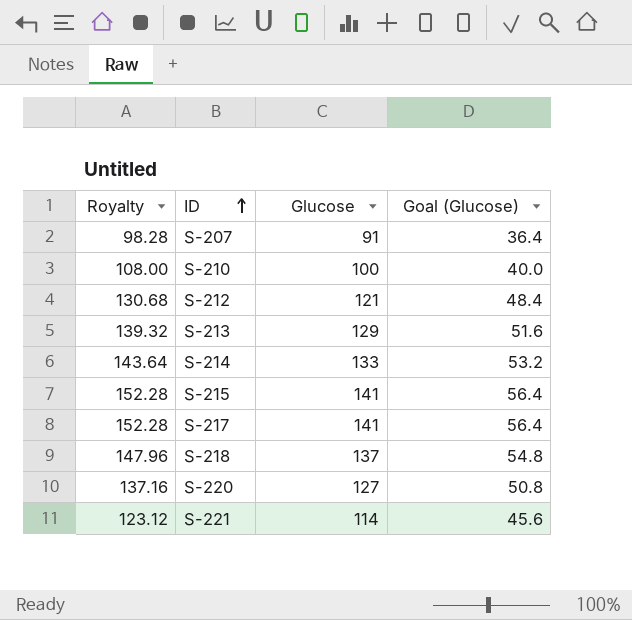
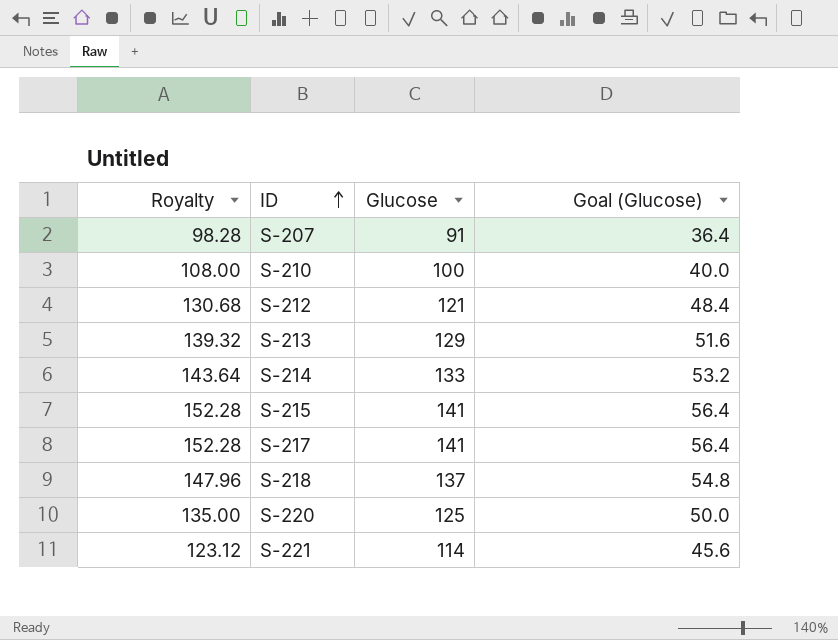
S-220 | Royalty: 137.16 -> 135.00
S-220 | Glucose: 127 -> 125
S-220 | Goal (Glucose): 50.8 -> 50.0

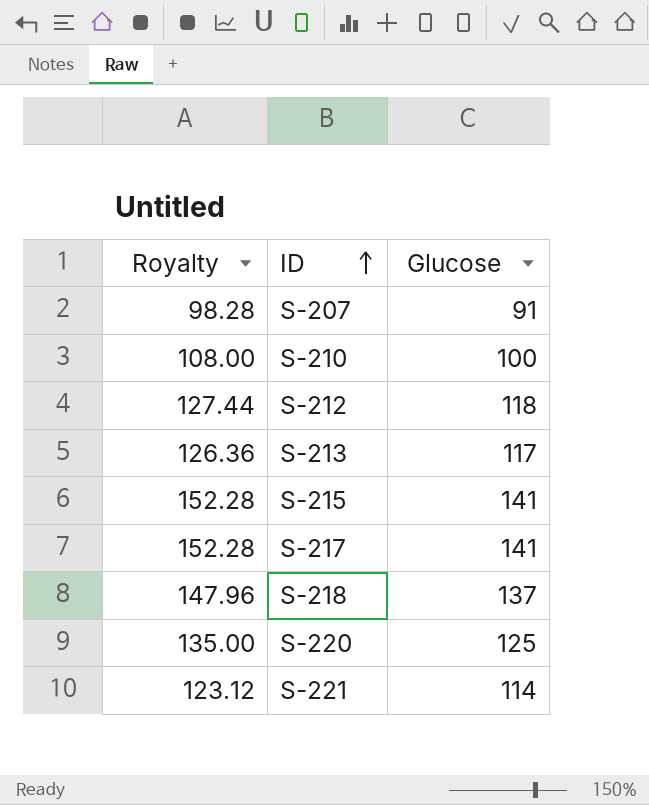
column Goal (Glucose) | formula: [Glucose] * 0.4 -> none
row S-214: 143.64 | 133 | 53.2 -> none
S-212 | Royalty: 130.68 -> 127.44
S-212 | Glucose: 121 -> 118
S-213 | Royalty: 139.32 -> 126.36
S-213 | Glucose: 129 -> 117

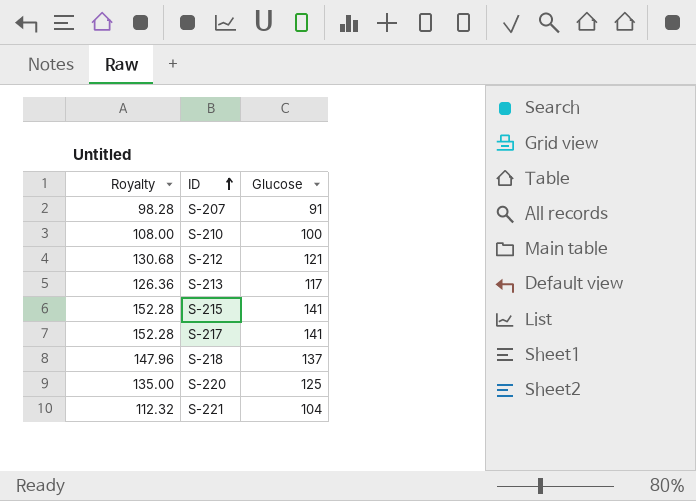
S-212 | Royalty: 127.44 -> 130.68
S-212 | Glucose: 118 -> 121
S-221 | Royalty: 123.12 -> 112.32
S-221 | Glucose: 114 -> 104

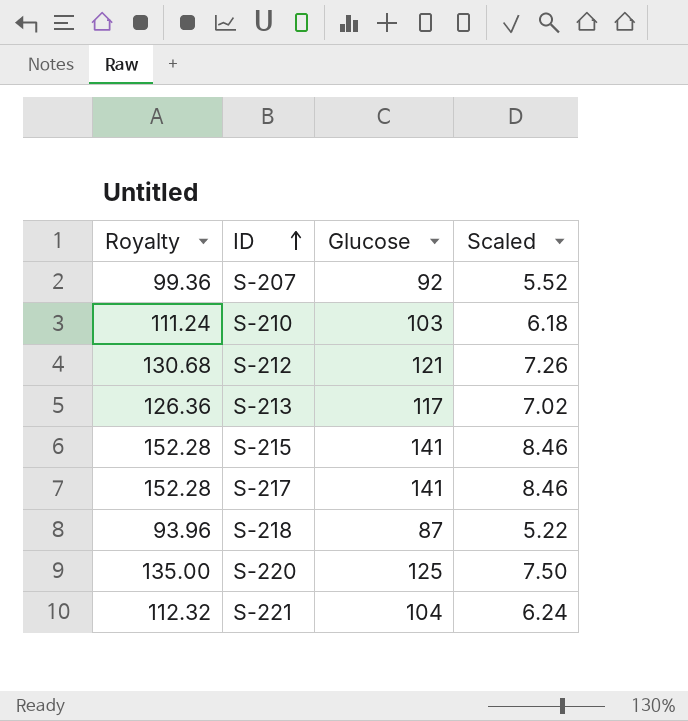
column Scaled | formula: none -> [Glucose] * 0.06
S-207 | Royalty: 98.28 -> 99.36
S-207 | Glucose: 91 -> 92
S-210 | Royalty: 108.00 -> 111.24
S-210 | Glucose: 100 -> 103
S-218 | Royalty: 147.96 -> 93.96
S-218 | Glucose: 137 -> 87

